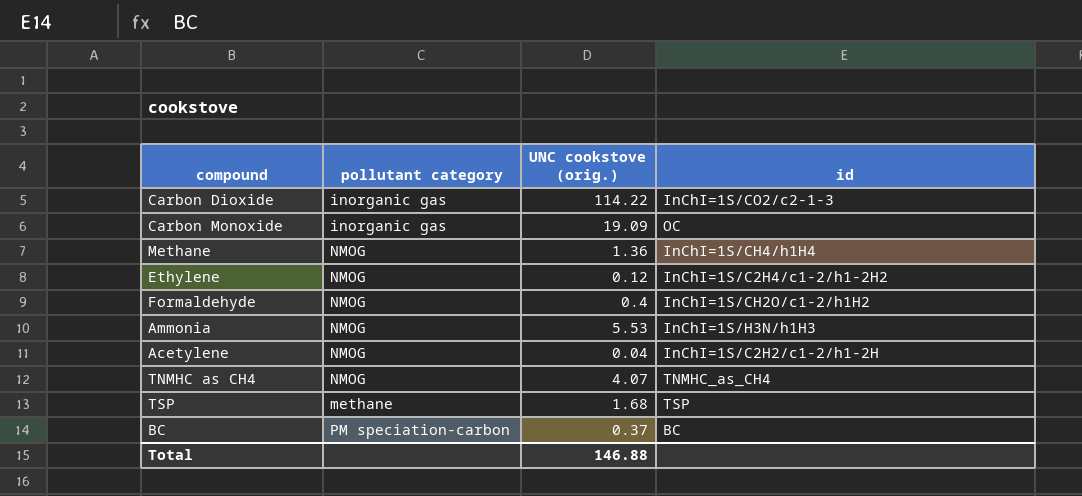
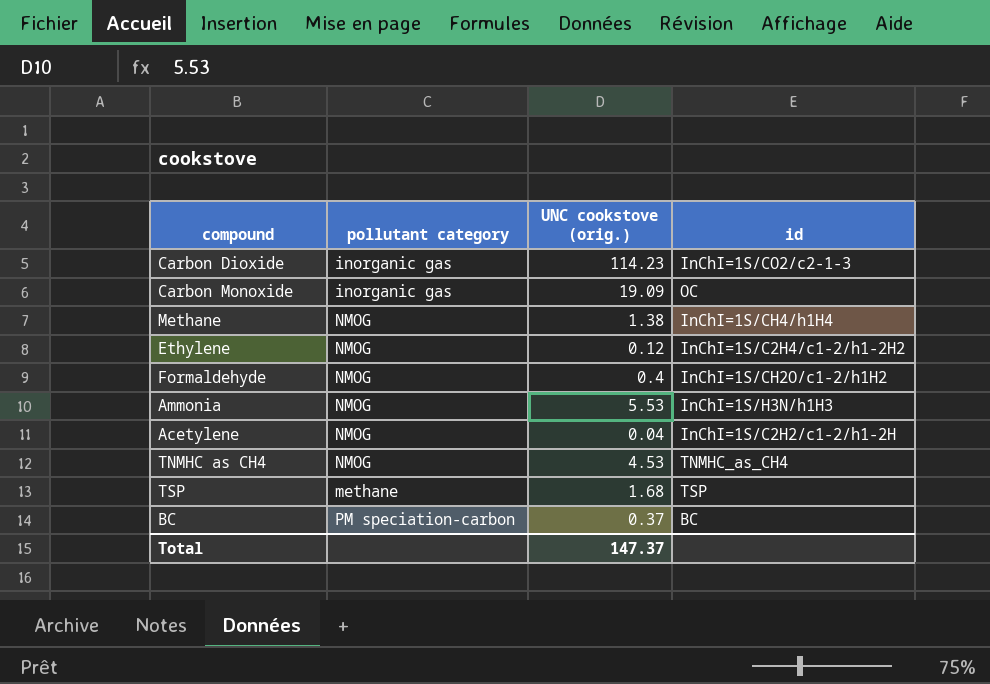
Carbon Dioxide | UNC cookstove (orig.): 114.22 -> 114.23
Methane | UNC cookstove (orig.): 1.36 -> 1.38
TNMHC as CH4 | UNC cookstove (orig.): 4.07 -> 4.53
Total | UNC cookstove (orig.): 146.88 -> 147.37

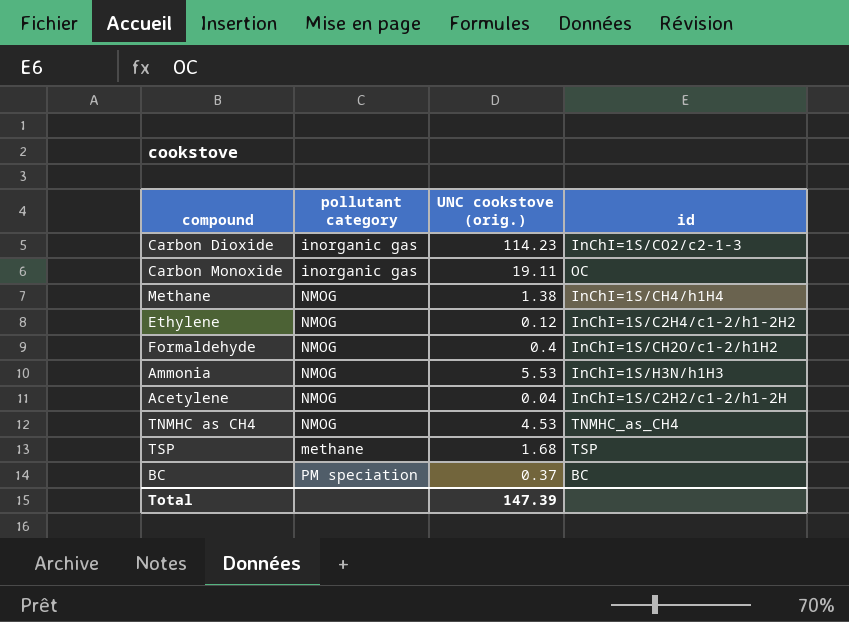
Carbon Monoxide | UNC cookstove (orig.): 19.09 -> 19.11
BC | pollutant category: PM speciation-carbon -> PM speciation
Total | UNC cookstove (orig.): 147.37 -> 147.39

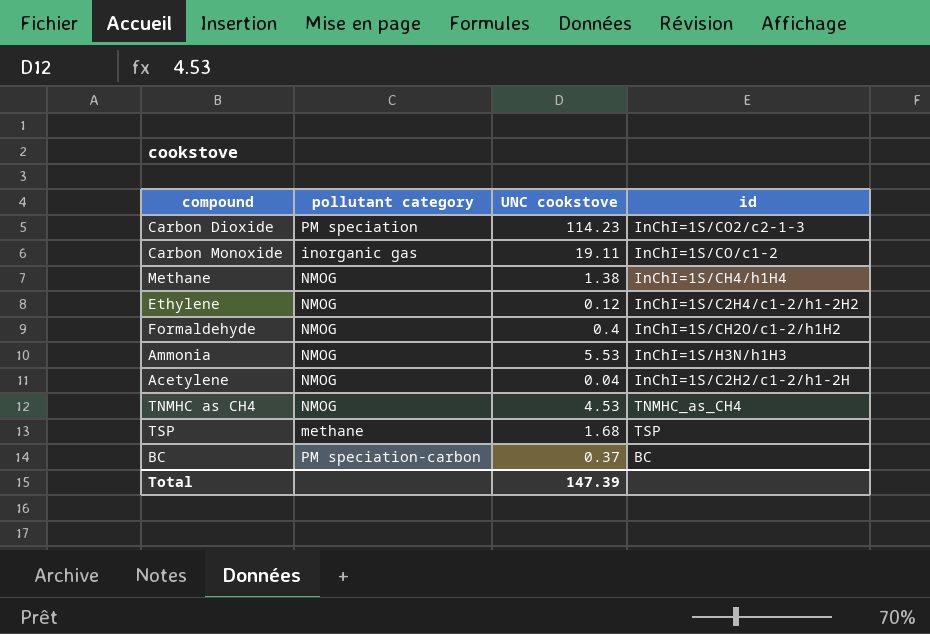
column name: UNC cookstove (orig.) -> UNC cookstove
Carbon Dioxide | pollutant category: inorganic gas -> PM speciation
Carbon Monoxide | id: OC -> InChI=1S/CO/c1-2
BC | pollutant category: PM speciation -> PM speciation-carbon

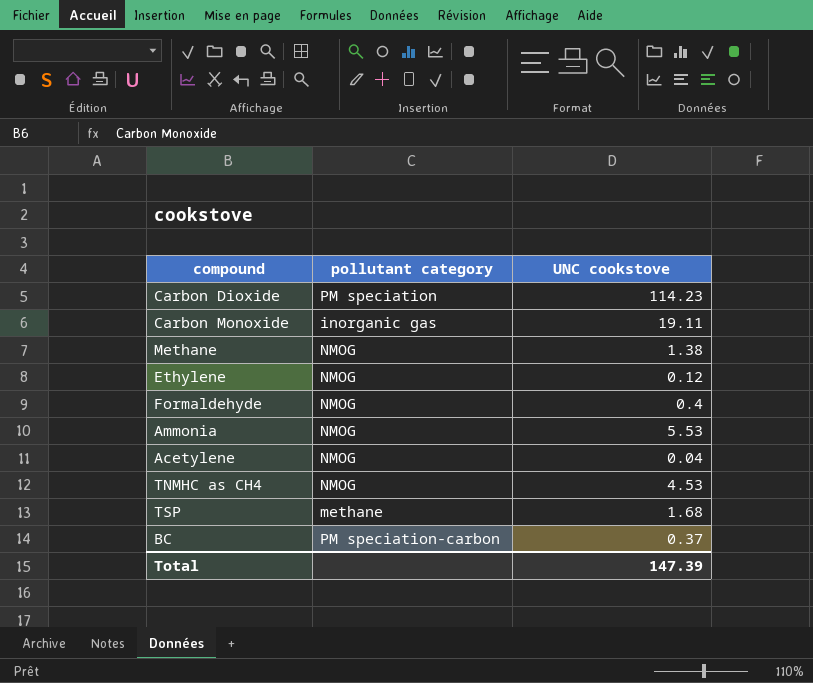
column id | position: 4 -> none

